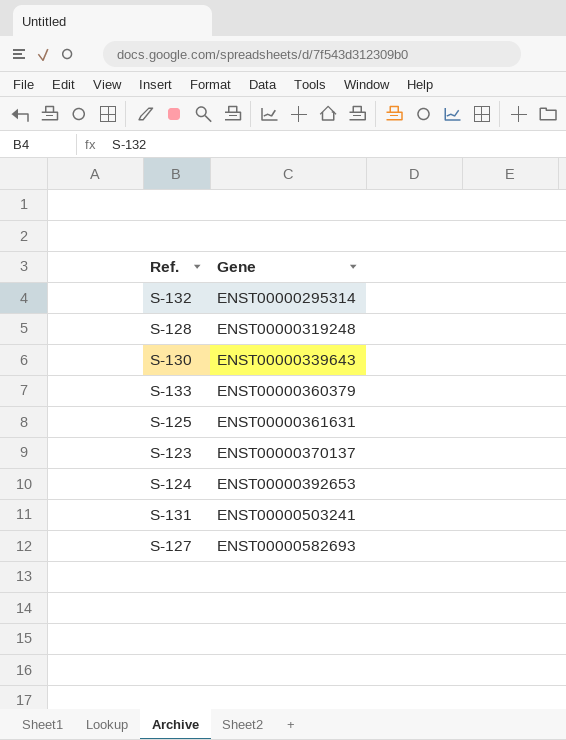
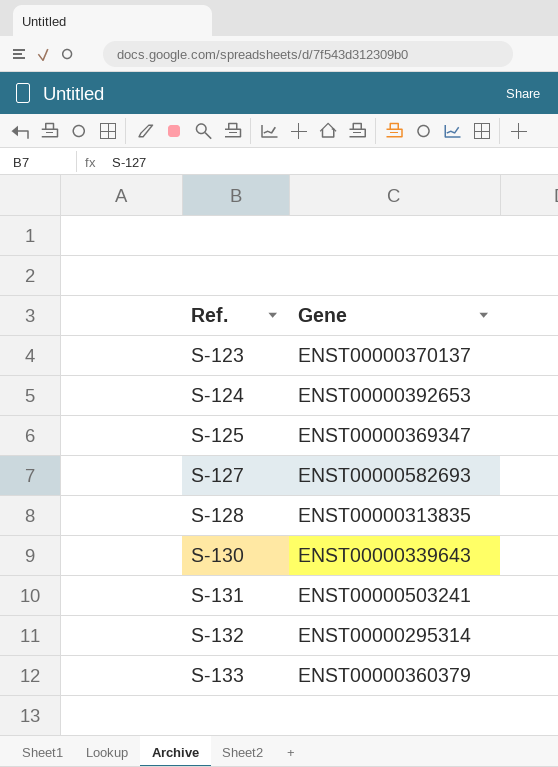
row order: Gene ascending -> Ref. ascending
S-125 | Gene: ENST00000361631 -> ENST00000369347
S-128 | Gene: ENST00000319248 -> ENST00000313835

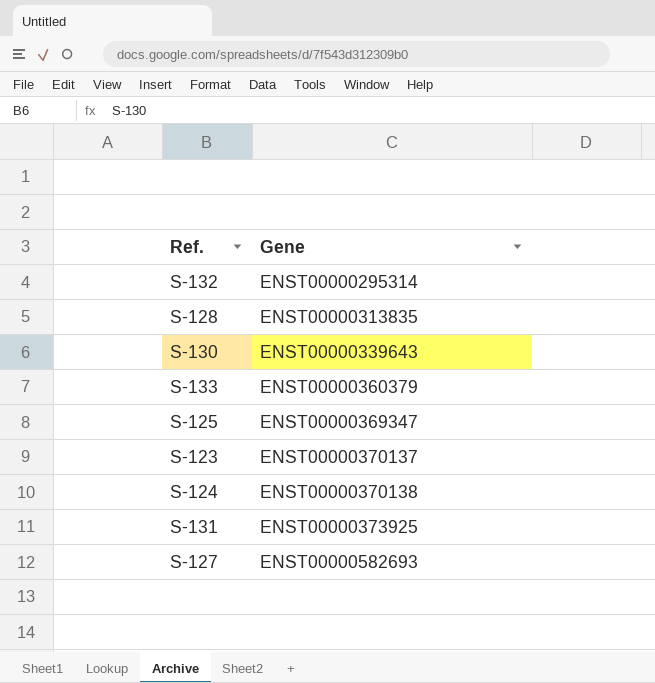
row order: Ref. ascending -> Gene ascending
S-124 | Gene: ENST00000392653 -> ENST00000370138
S-131 | Gene: ENST00000503241 -> ENST00000373925

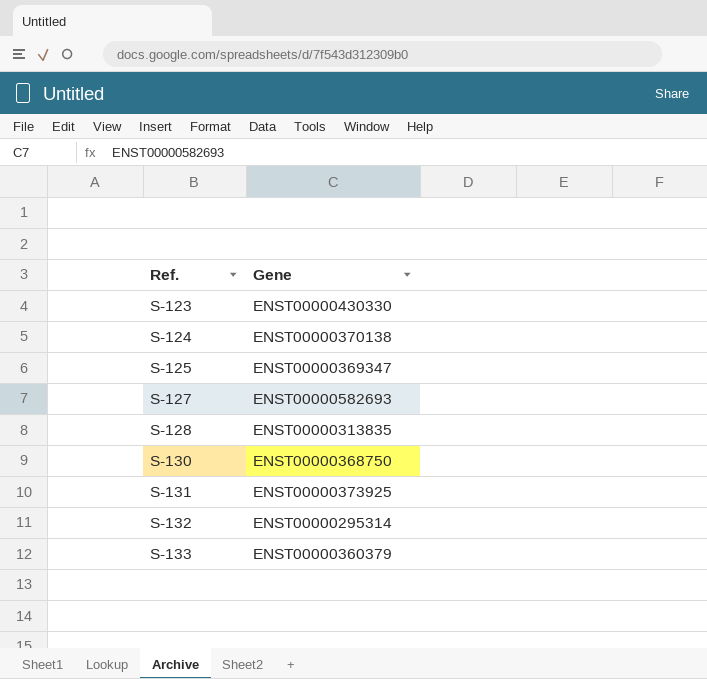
row order: Gene ascending -> Ref. ascending
S-123 | Gene: ENST00000370137 -> ENST00000430330
S-130 | Gene: ENST00000339643 -> ENST00000368750

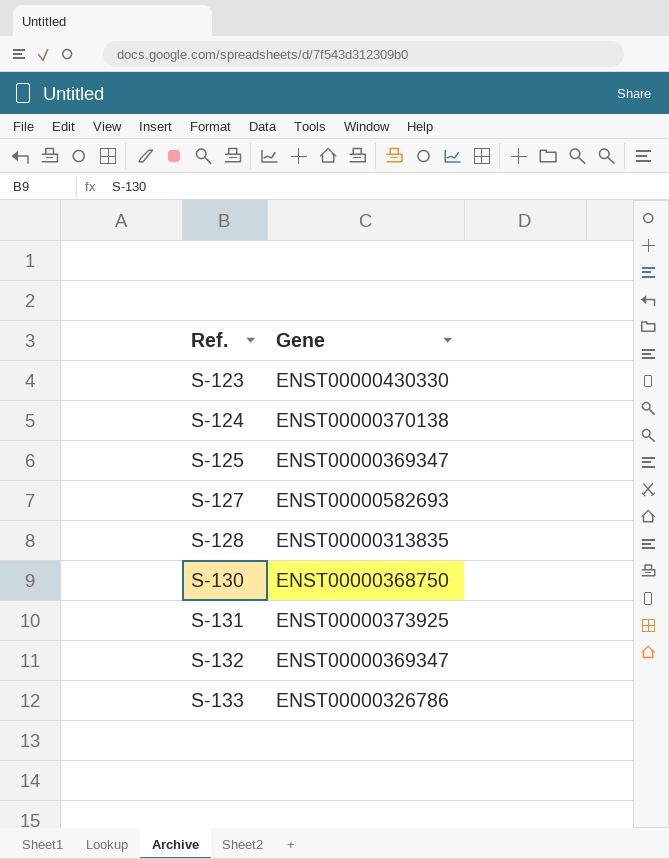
S-132 | Gene: ENST00000295314 -> ENST00000369347
S-133 | Gene: ENST00000360379 -> ENST00000326786

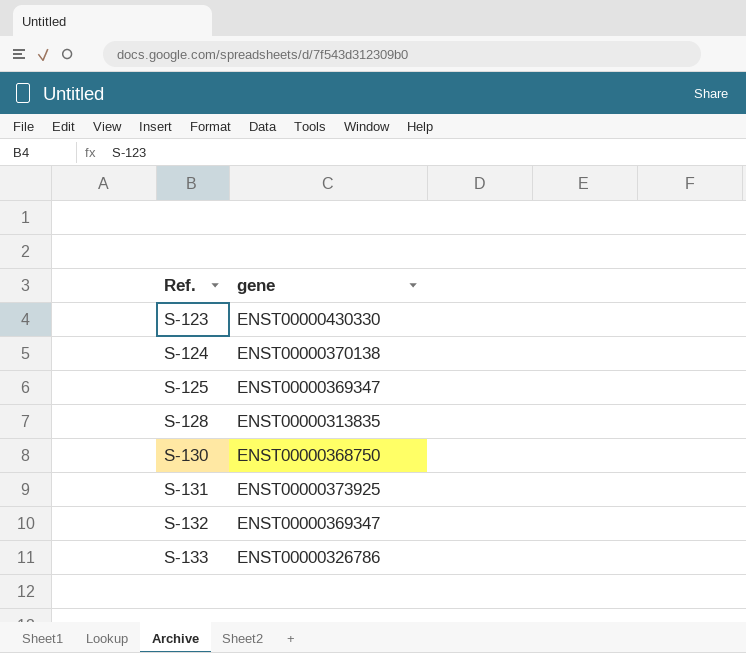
column name: Gene -> gene
row S-127: ENST00000582693 -> none

